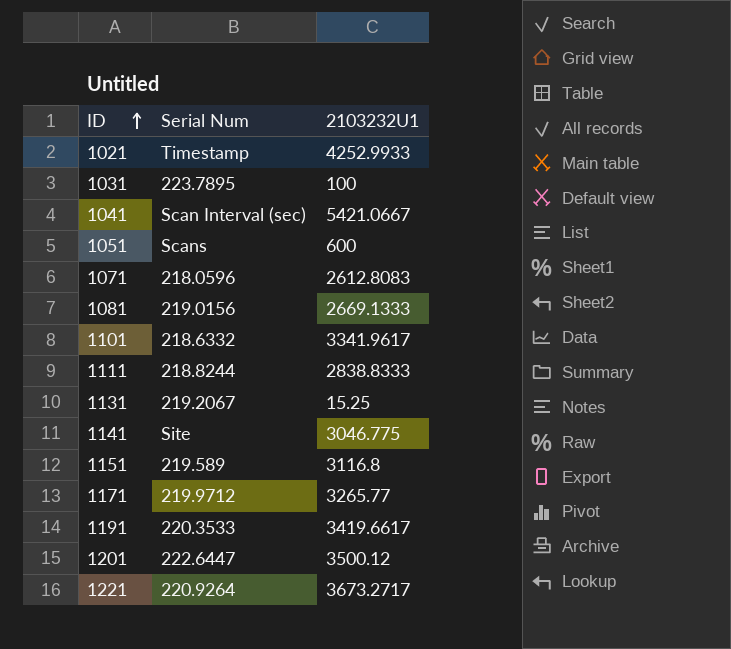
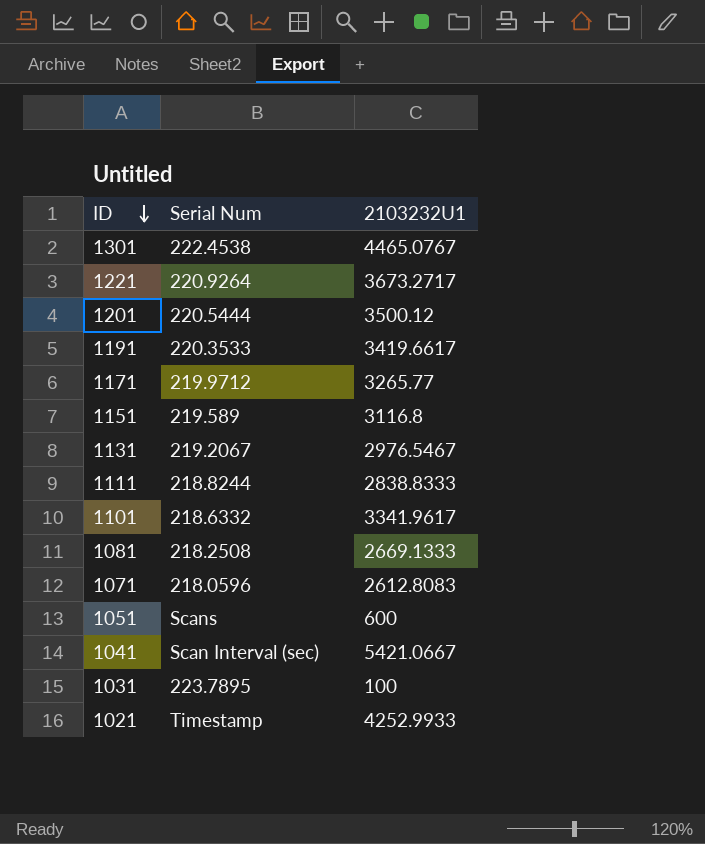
row order: ID ascending -> ID descending
row 1141: Site | 3046.775 -> none
row 1301: none -> 222.4538 | 4465.0767
1201 | Serial Num: 222.6447 -> 220.5444
1131 | 2103232U1: 15.25 -> 2976.5467
1081 | Serial Num: 219.0156 -> 218.2508

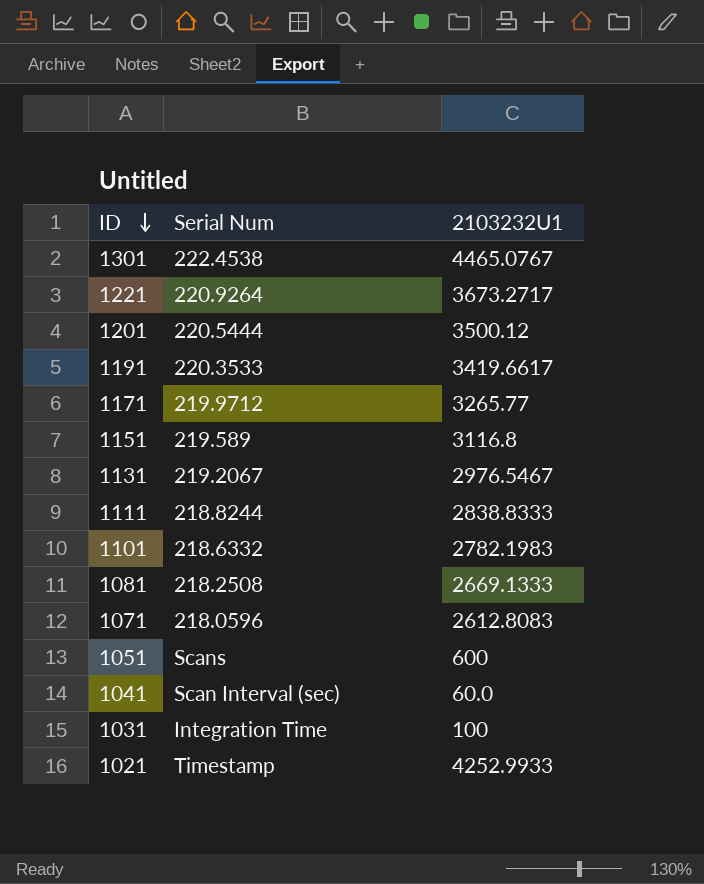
1101 | 2103232U1: 3341.9617 -> 2782.1983
1041 | 2103232U1: 5421.0667 -> 60.0
1031 | Serial Num: 223.7895 -> Integration Time

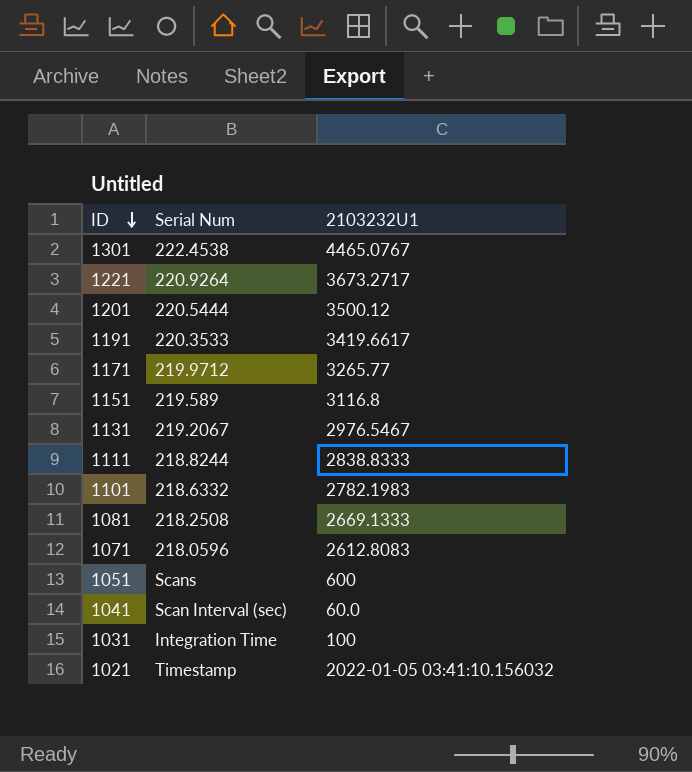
1021 | 2103232U1: 4252.9933 -> 2022-01-05 03:41:10.156032

